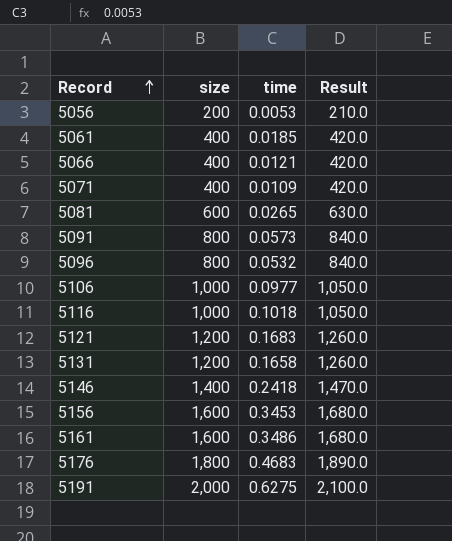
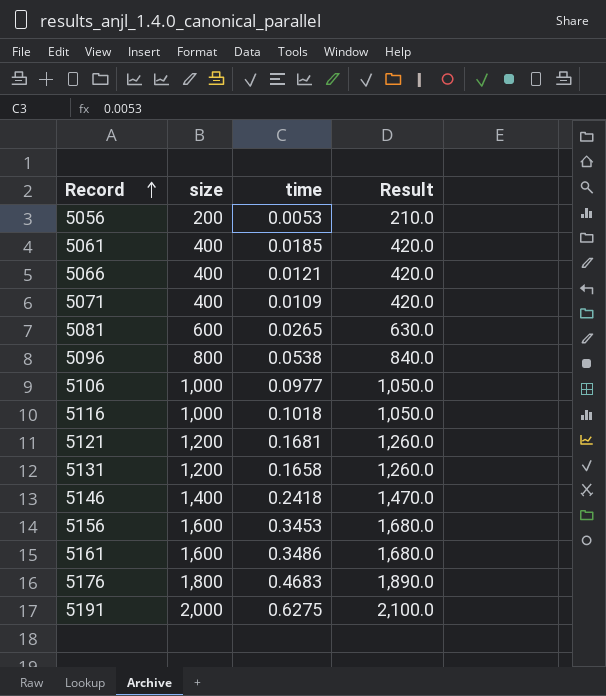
row 5091: 800 | 0.0573 | 840.0 -> none
5096 | time: 0.0532 -> 0.0538
5121 | time: 0.1683 -> 0.1681

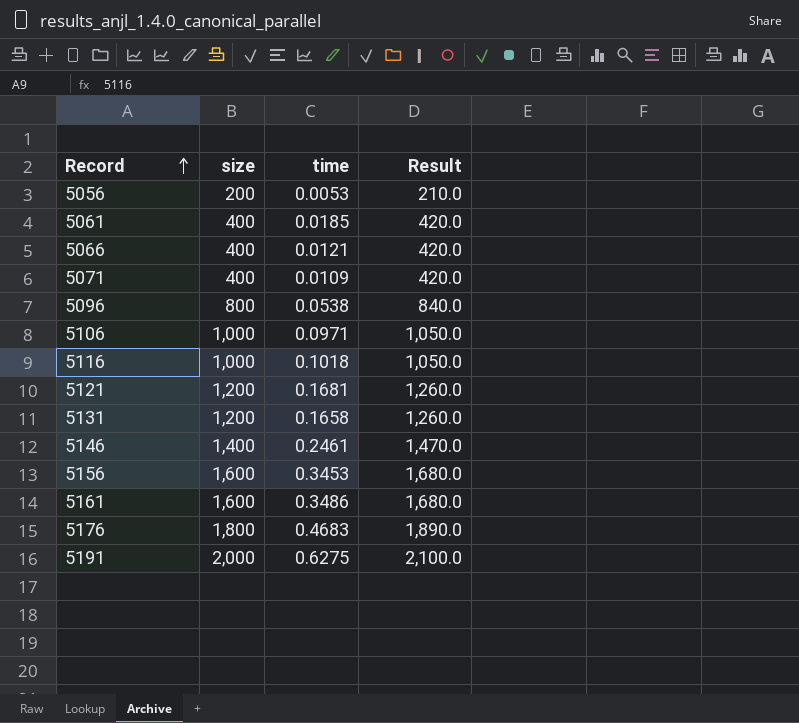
row 5081: 600 | 0.0265 | 630.0 -> none
5106 | time: 0.0977 -> 0.0971
5146 | time: 0.2418 -> 0.2461

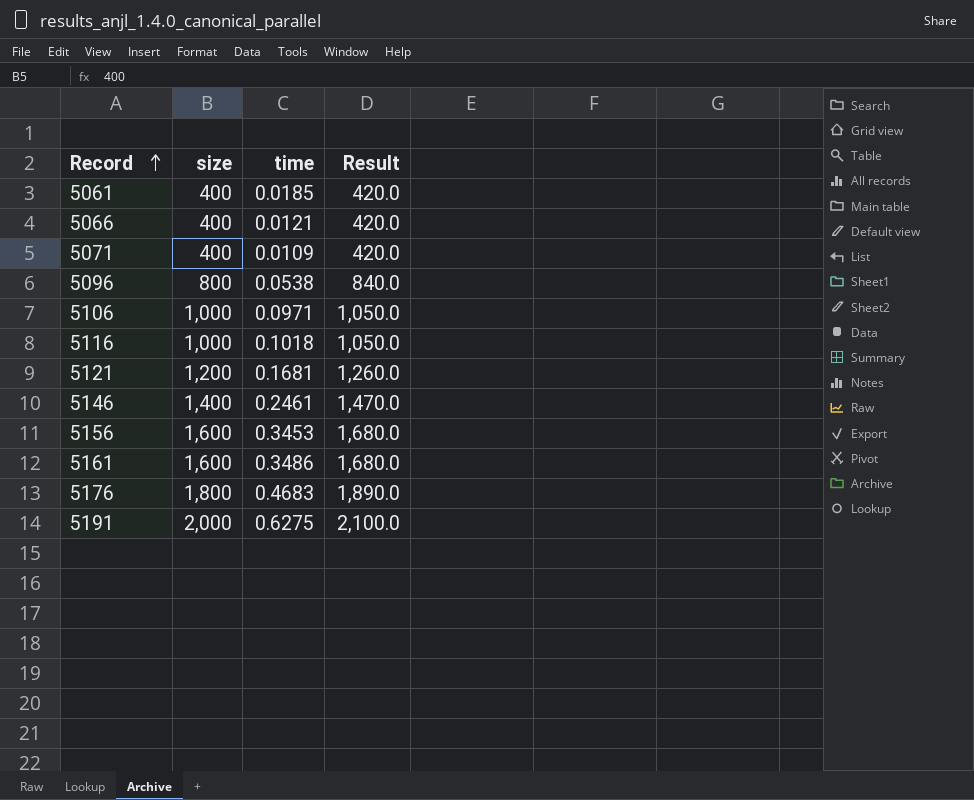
row 5056: 200 | 0.0053 | 210.0 -> none
row 5131: 1,200 | 0.1658 | 1,260.0 -> none

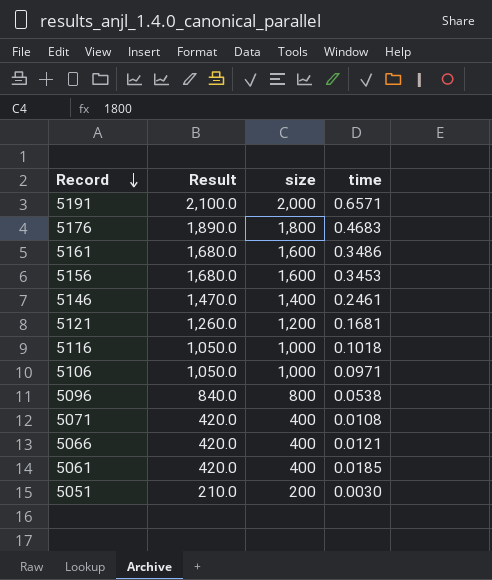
row order: Record ascending -> Record descending
column Result | position: 4 -> 2
5191 | time: 0.6275 -> 0.6571
5071 | time: 0.0109 -> 0.0108
row 5051: none -> 210.0 | 200 | 0.0030

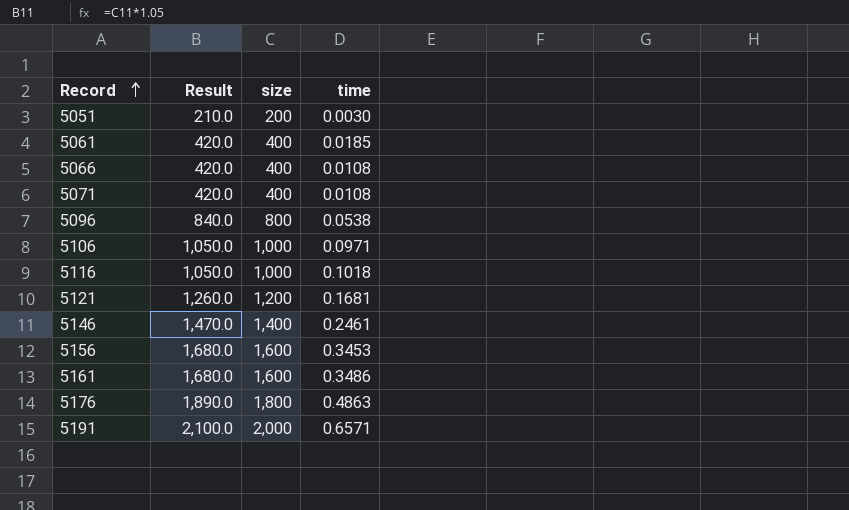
row order: Record descending -> Record ascending
5066 | time: 0.0121 -> 0.0108
5176 | time: 0.4683 -> 0.4863

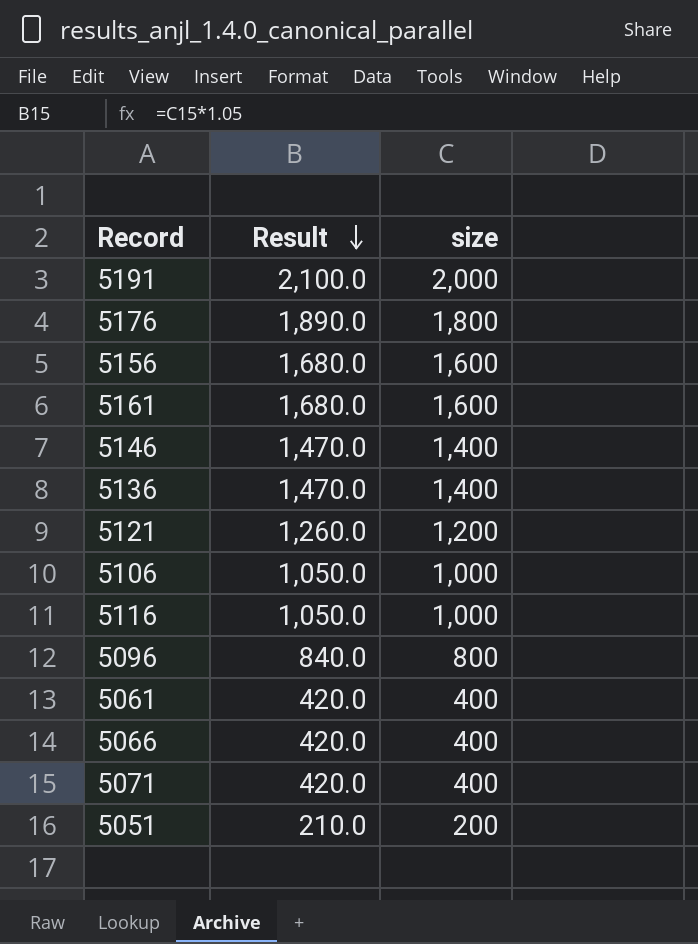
row order: Record ascending -> Result descending
column time | position: 4 -> none
row 5136: none -> 1,470.0 | 1,400

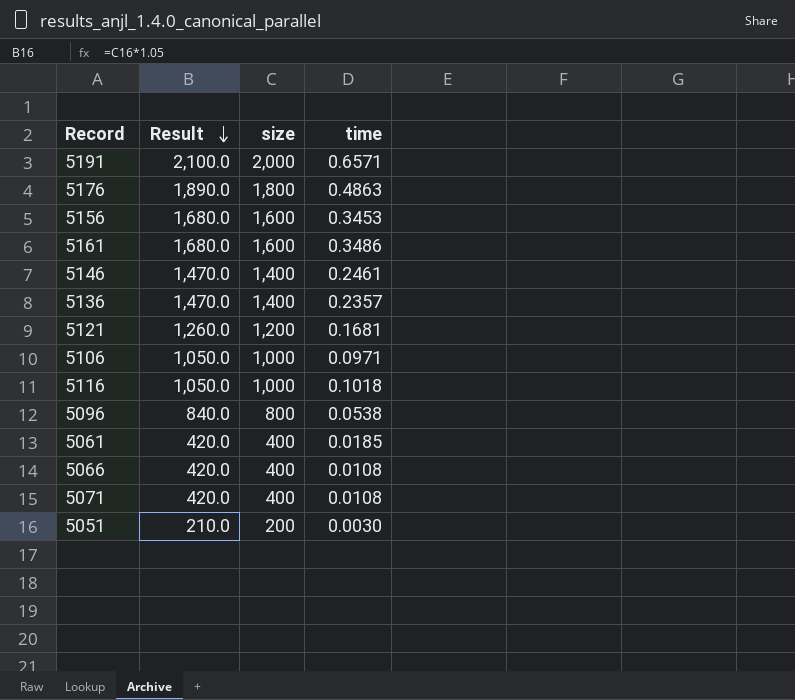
column time | position: none -> 4

